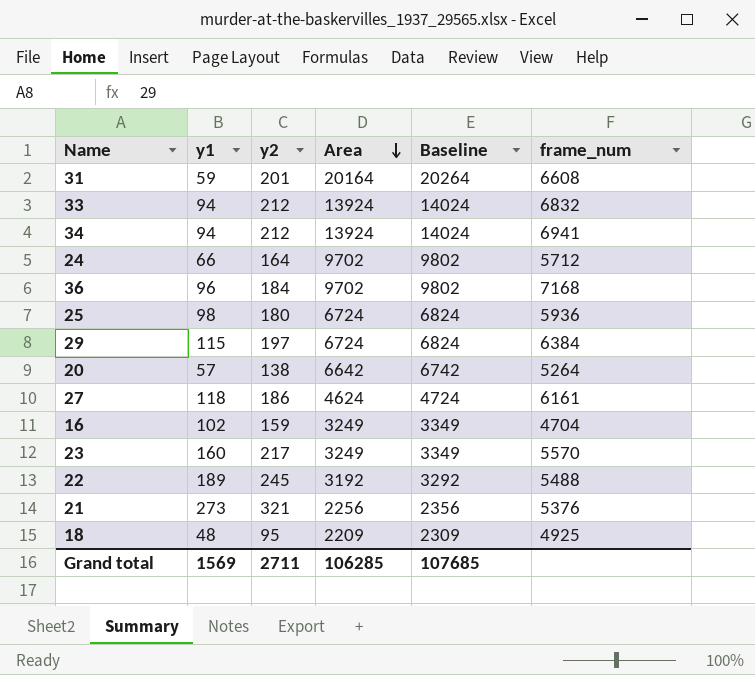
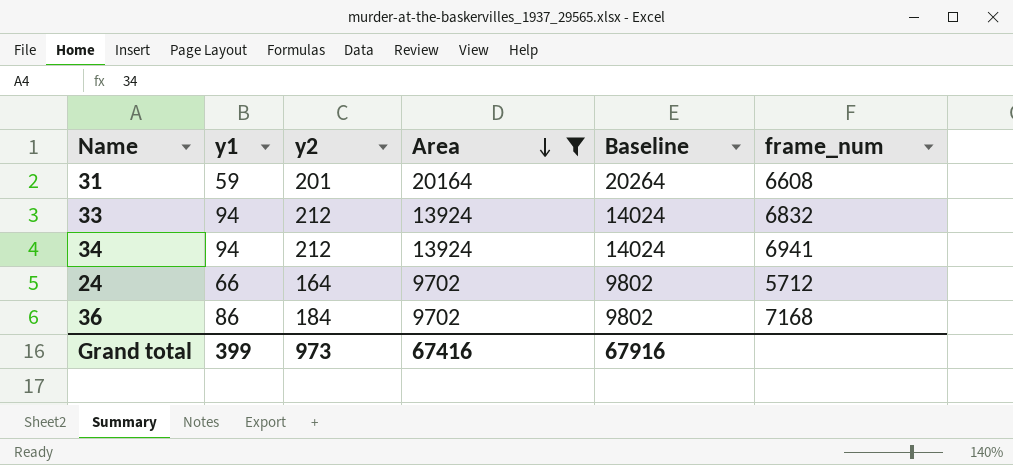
filter: none -> Area >= 9702
36 | y1: 96 -> 86
Grand total | y1: 1569 -> 399
Grand total | y2: 2711 -> 973
Grand total | Area: 106285 -> 67416
Grand total | Baseline: 107685 -> 67916

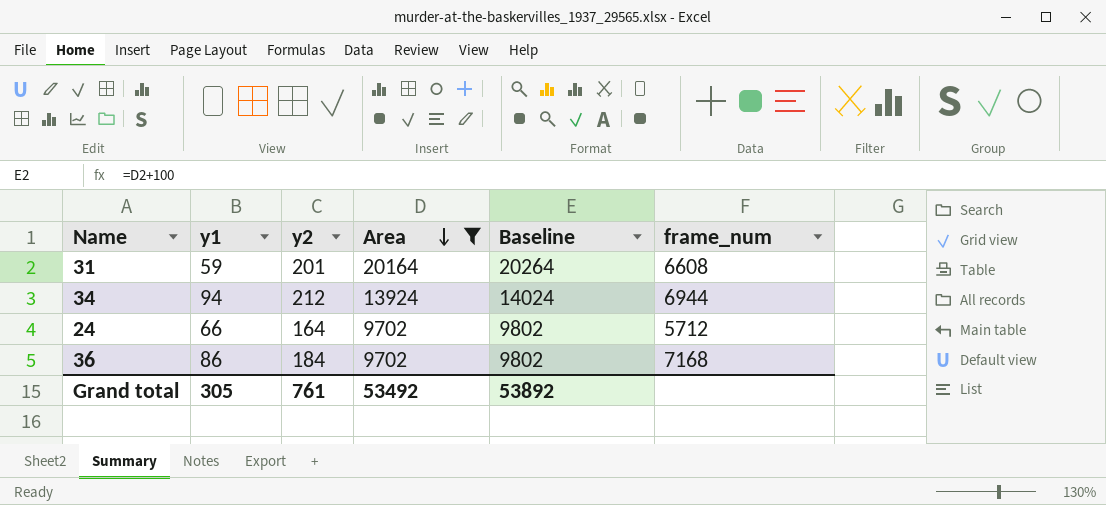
row 33: 94 | 212 | 13924 | 14024 | 6832 -> none
34 | frame_num: 6941 -> 6944
Grand total | y1: 399 -> 305
Grand total | y2: 973 -> 761
Grand total | Area: 67416 -> 53492
Grand total | Baseline: 67916 -> 53892

